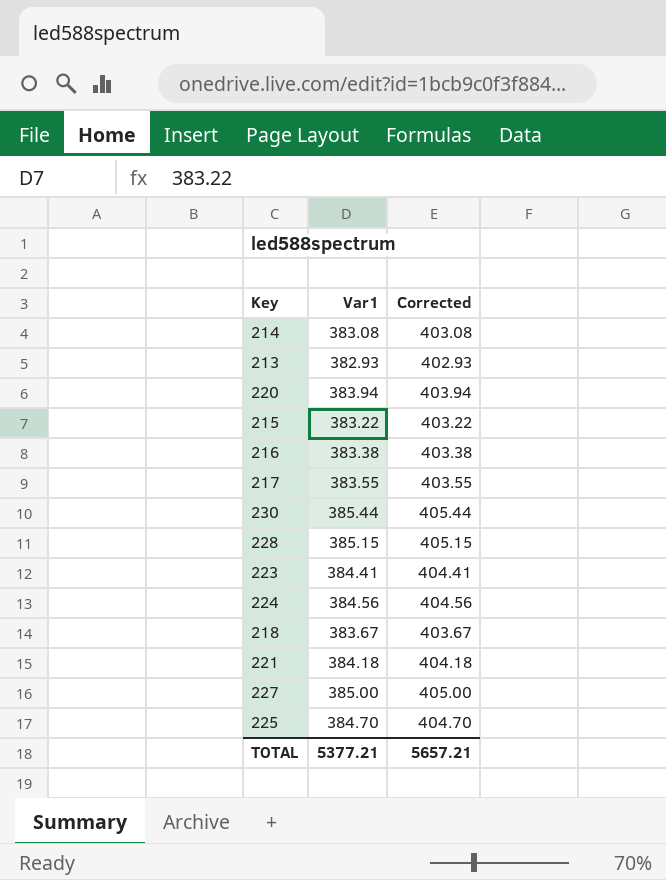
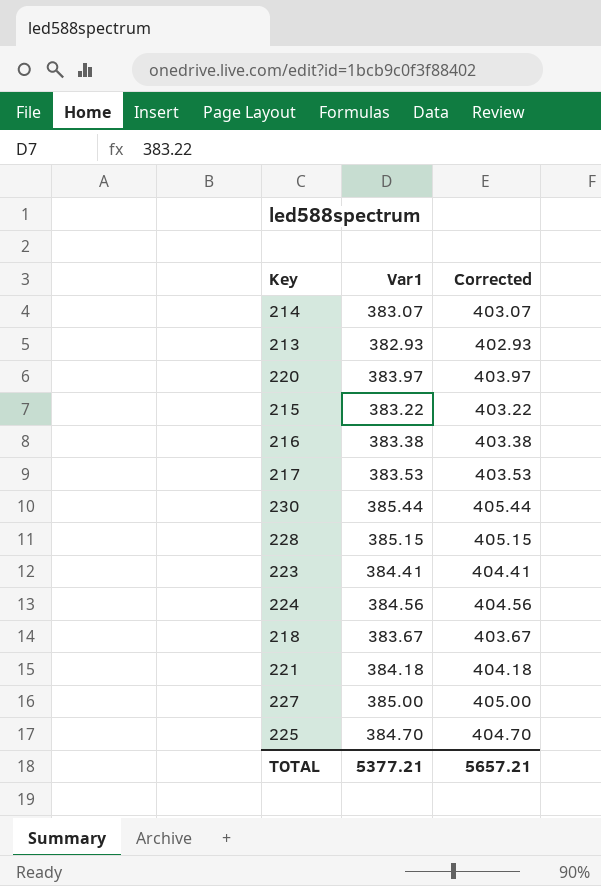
214 | Var1: 383.08 -> 383.07
214 | Corrected: 403.08 -> 403.07
220 | Var1: 383.94 -> 383.97
220 | Corrected: 403.94 -> 403.97
217 | Var1: 383.55 -> 383.53
217 | Corrected: 403.55 -> 403.53

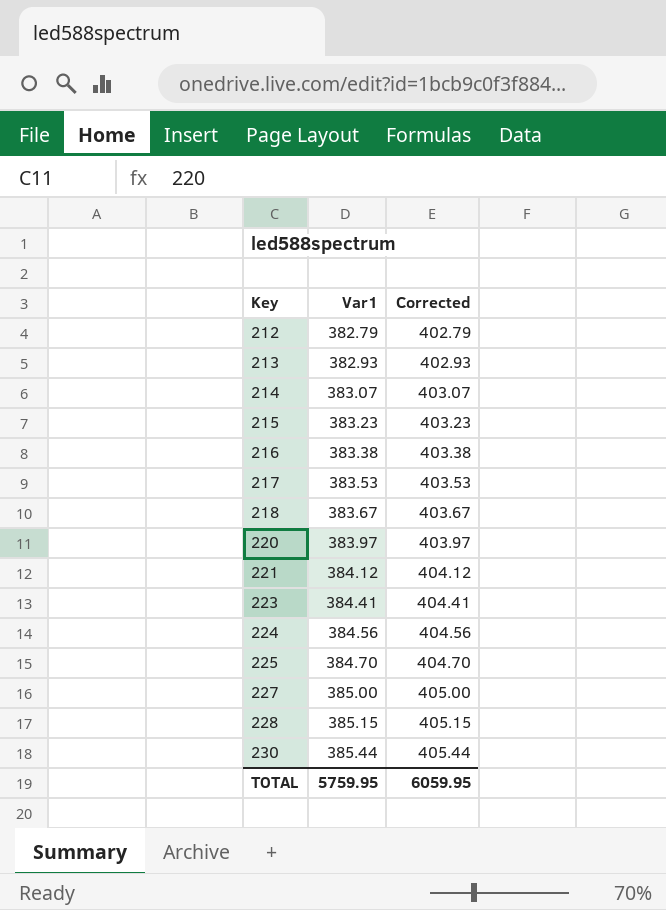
row order: none -> Key ascending
row 212: none -> 382.79 | 402.79
215 | Var1: 383.22 -> 383.23
215 | Corrected: 403.22 -> 403.23
221 | Var1: 384.18 -> 384.12
221 | Corrected: 404.18 -> 404.12
TOTAL | Var1: 5377.21 -> 5759.95
TOTAL | Corrected: 5657.21 -> 6059.95

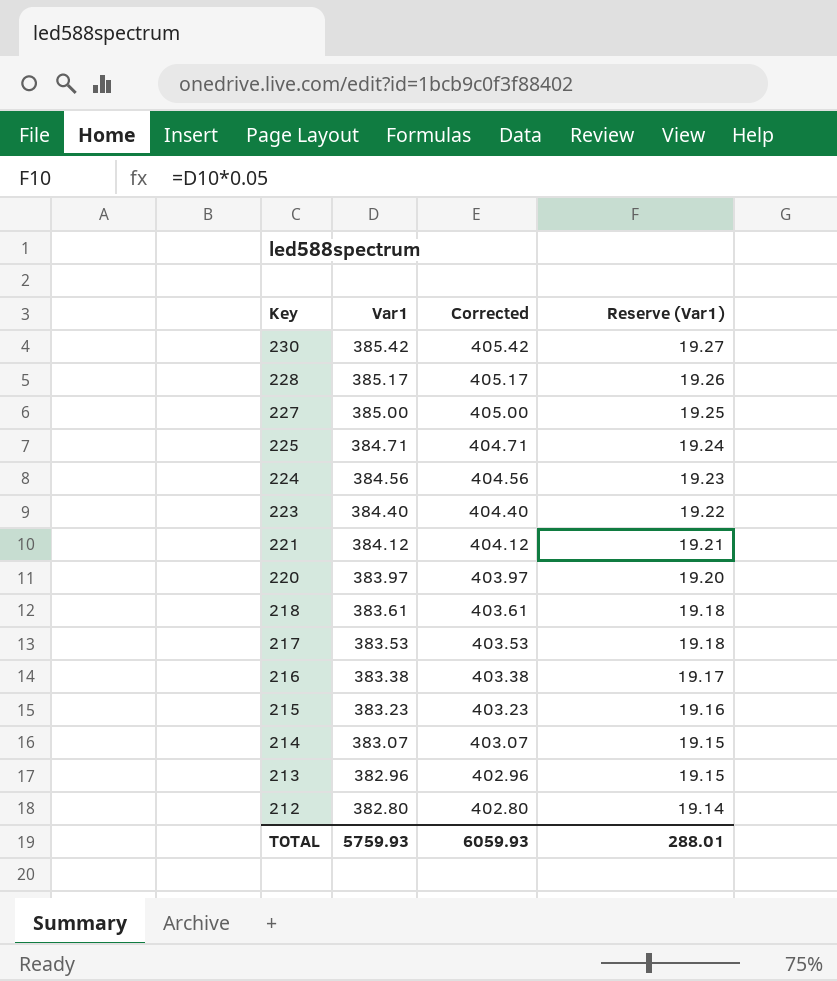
row order: Key ascending -> Key descending
column Reserve (Var1) | formula: none -> [Var1] * 0.05
230 | Var1: 385.44 -> 385.42
230 | Corrected: 405.44 -> 405.42
228 | Var1: 385.15 -> 385.17
228 | Corrected: 405.15 -> 405.17
225 | Var1: 384.70 -> 384.71
225 | Corrected: 404.70 -> 404.71
223 | Var1: 384.41 -> 384.40
223 | Corrected: 404.41 -> 404.40
218 | Var1: 383.67 -> 383.61
218 | Corrected: 403.67 -> 403.61
213 | Var1: 382.93 -> 382.96
213 | Corrected: 402.93 -> 402.96
212 | Var1: 382.79 -> 382.80
212 | Corrected: 402.79 -> 402.80
TOTAL | Var1: 5759.95 -> 5759.93
TOTAL | Corrected: 6059.95 -> 6059.93

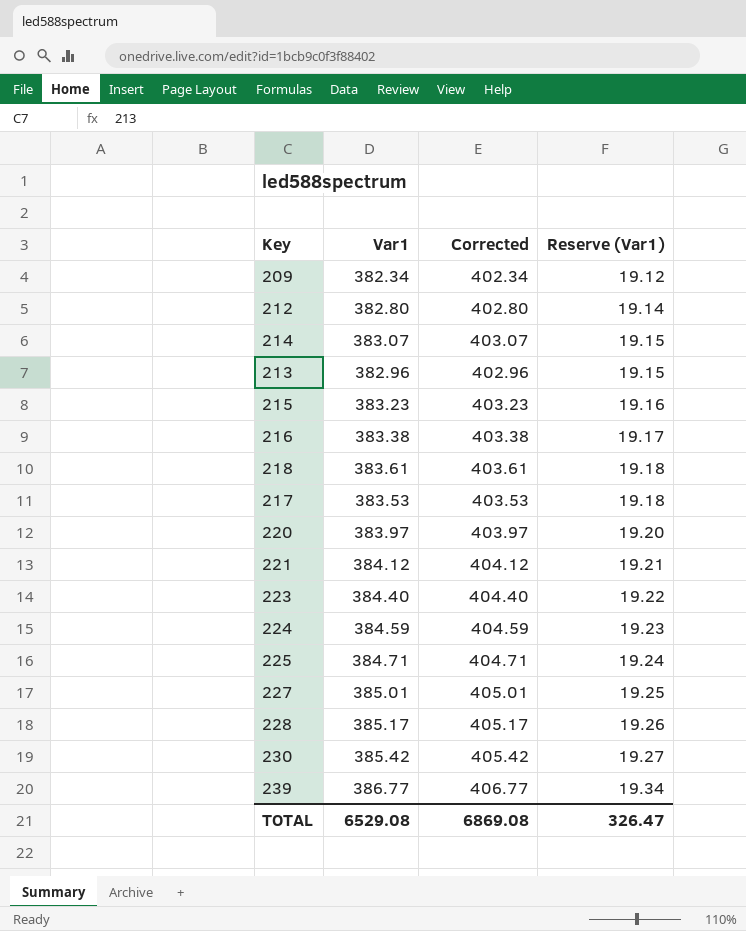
row order: Key descending -> Reserve (Var1) ascending
row 209: none -> 382.34 | 402.34 | 19.12
224 | Var1: 384.56 -> 384.59
224 | Corrected: 404.56 -> 404.59
227 | Var1: 385.00 -> 385.01
227 | Corrected: 405.00 -> 405.01
row 239: none -> 386.77 | 406.77 | 19.34
TOTAL | Var1: 5759.93 -> 6529.08
TOTAL | Corrected: 6059.93 -> 6869.08
TOTAL | Reserve (Var1): 288.01 -> 326.47

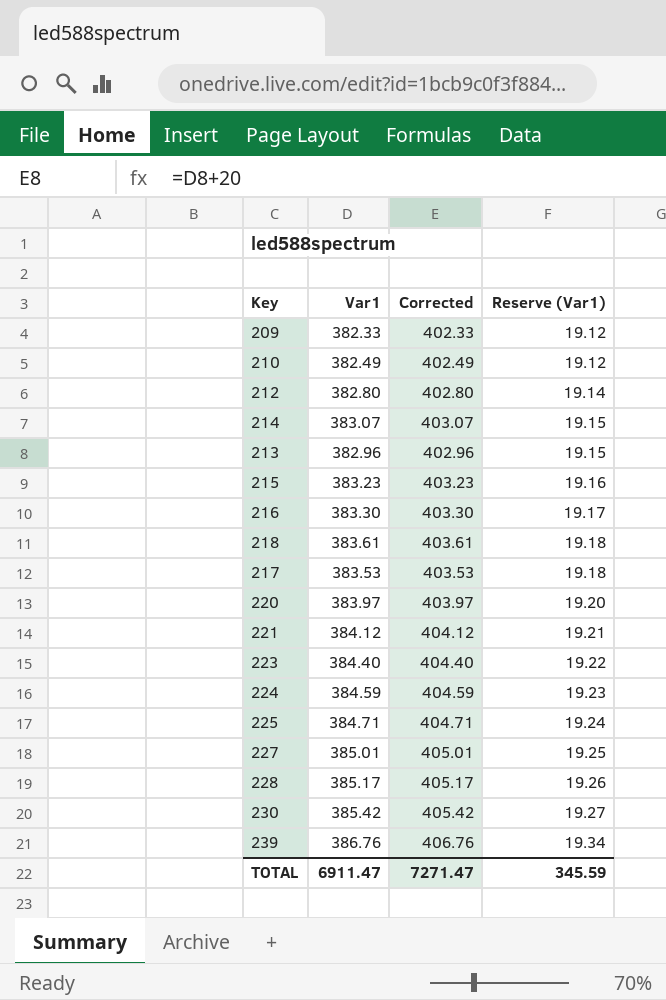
209 | Var1: 382.34 -> 382.33
209 | Corrected: 402.34 -> 402.33
row 210: none -> 382.49 | 402.49 | 19.12
216 | Var1: 383.38 -> 383.30
216 | Corrected: 403.38 -> 403.30
239 | Var1: 386.77 -> 386.76
239 | Corrected: 406.77 -> 406.76
TOTAL | Var1: 6529.08 -> 6911.47
TOTAL | Corrected: 6869.08 -> 7271.47
TOTAL | Reserve (Var1): 326.47 -> 345.59

